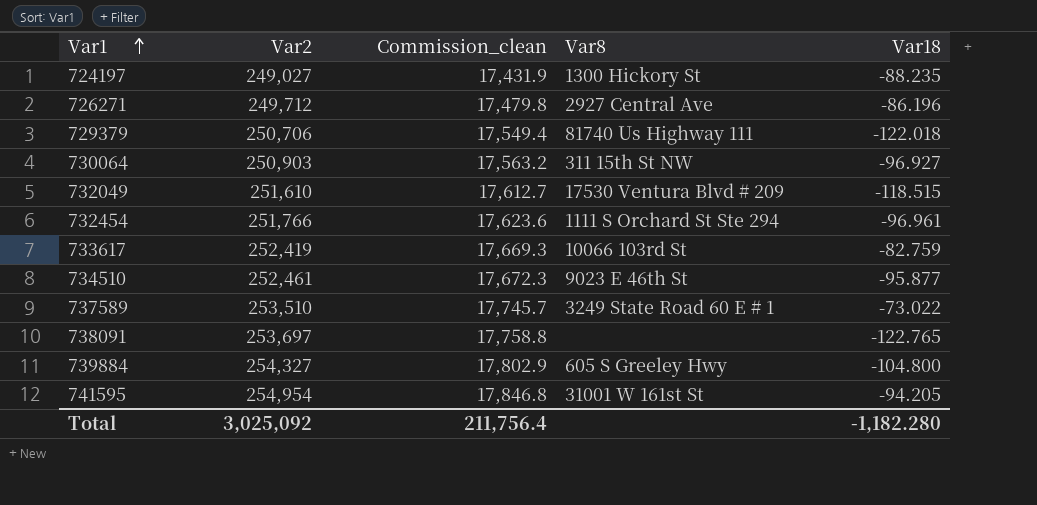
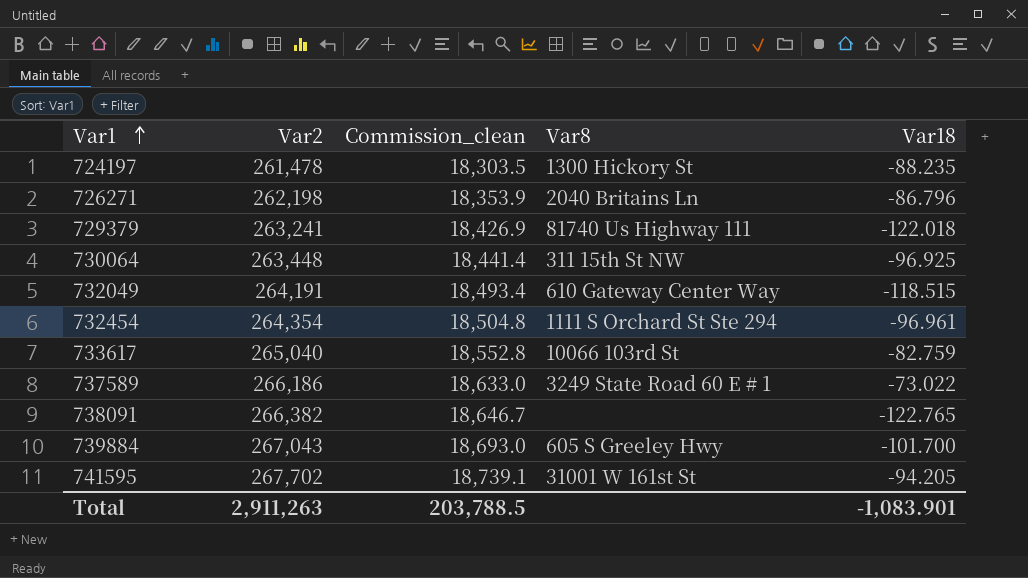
row 734510: 252,461 | 17,672.3 | 9023 E 46th St | -95.877 -> none
724197 | Var2: 249,027 -> 261,478
724197 | Commission_clean: 17,431.9 -> 18,303.5
726271 | Var2: 249,712 -> 262,198
726271 | Commission_clean: 17,479.8 -> 18,353.9
726271 | Var8: 2927 Central Ave -> 2040 Britains Ln
726271 | Var18: -86.196 -> -86.796
729379 | Var2: 250,706 -> 263,241
729379 | Commission_clean: 17,549.4 -> 18,426.9
730064 | Var2: 250,903 -> 263,448
730064 | Commission_clean: 17,563.2 -> 18,441.4
730064 | Var18: -96.927 -> -96.925
732049 | Var2: 251,610 -> 264,191
732049 | Commission_clean: 17,612.7 -> 18,493.4
732049 | Var8: 17530 Ventura Blvd # 209 -> 610 Gateway Center Way
732454 | Var2: 251,766 -> 264,354
732454 | Commission_clean: 17,623.6 -> 18,504.8
733617 | Var2: 252,419 -> 265,040
733617 | Commission_clean: 17,669.3 -> 18,552.8
737589 | Var2: 253,510 -> 266,186
737589 | Commission_clean: 17,745.7 -> 18,633.0
738091 | Var2: 253,697 -> 266,382
738091 | Commission_clean: 17,758.8 -> 18,646.7
739884 | Var2: 254,327 -> 267,043
739884 | Commission_clean: 17,802.9 -> 18,693.0
739884 | Var18: -104.800 -> -101.700
741595 | Var2: 254,954 -> 267,702
741595 | Commission_clean: 17,846.8 -> 18,739.1
Total | Var2: 3,025,092 -> 2,911,263
Total | Commission_clean: 211,756.4 -> 203,788.5
Total | Var18: -1,182.280 -> -1,083.901

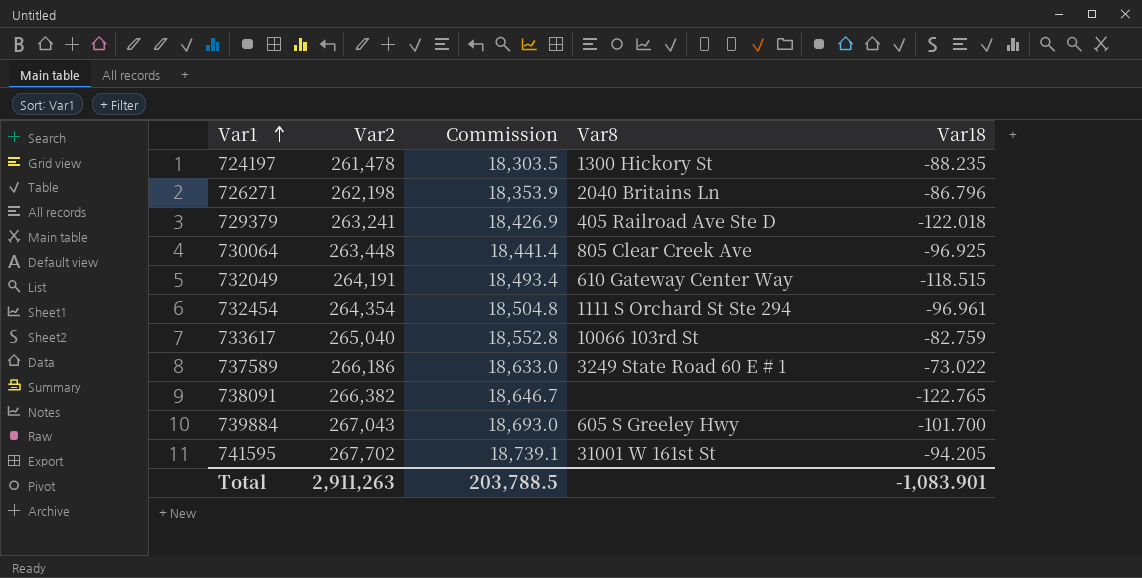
column name: Commission_clean -> Commission
729379 | Var8: 81740 Us Highway 111 -> 405 Railroad Ave Ste D
730064 | Var8: 311 15th St NW -> 805 Clear Creek Ave

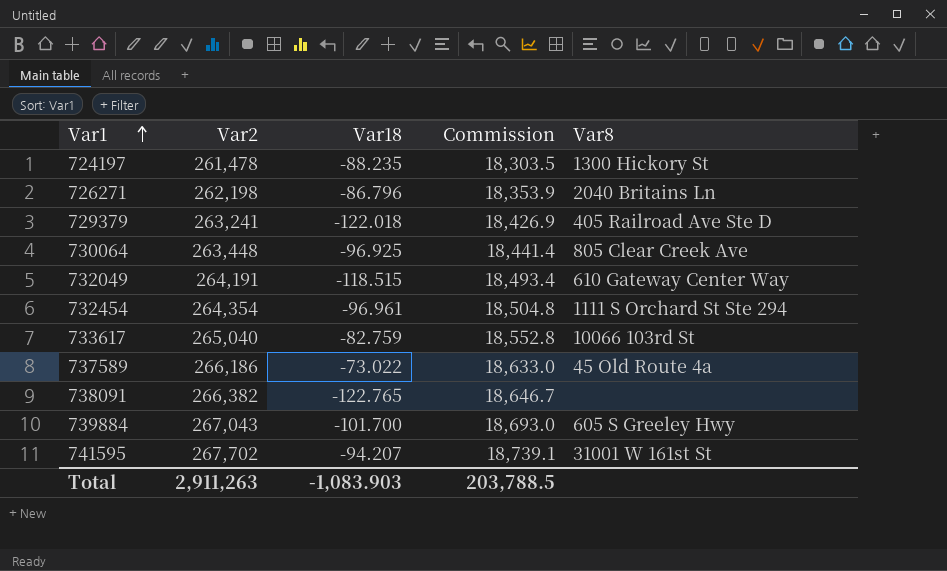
column Var18 | position: 5 -> 3
737589 | Var8: 3249 State Road 60 E # 1 -> 45 Old Route 4a
741595 | Var18: -94.205 -> -94.207
Total | Var18: -1,083.901 -> -1,083.903

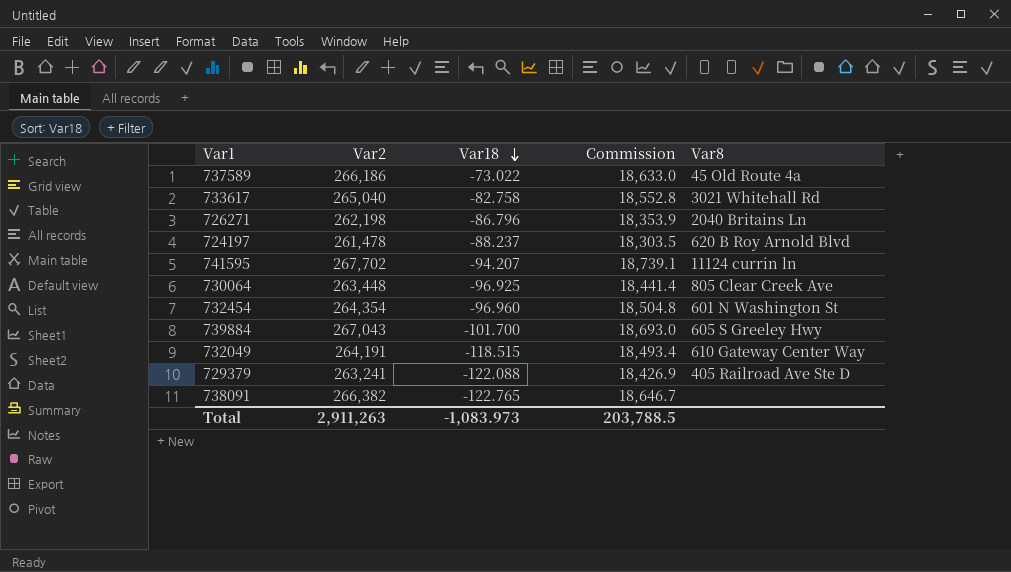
row order: Var1 ascending -> Var18 descending
733617 | Var18: -82.759 -> -82.758
733617 | Var8: 10066 103rd St -> 3021 Whitehall Rd
724197 | Var18: -88.235 -> -88.237
724197 | Var8: 1300 Hickory St -> 620 B Roy Arnold Blvd
741595 | Var8: 31001 W 161st St -> 11124 currin ln
732454 | Var18: -96.961 -> -96.960
732454 | Var8: 1111 S Orchard St Ste 294 -> 601 N Washington St
729379 | Var18: -122.018 -> -122.088
Total | Var18: -1,083.903 -> -1,083.973

